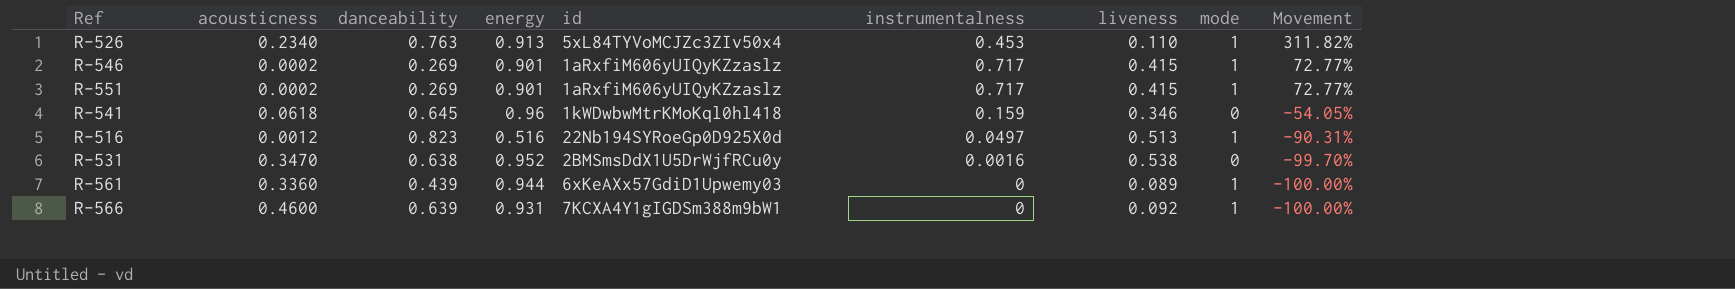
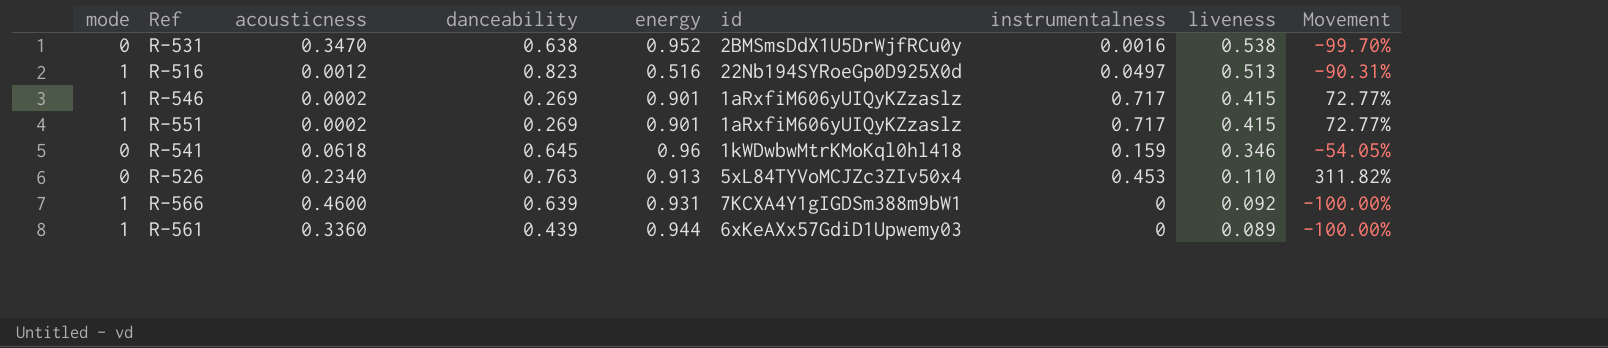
row order: Movement descending -> liveness descending
column mode | position: 8 -> 1
R-526 | mode: 1 -> 0

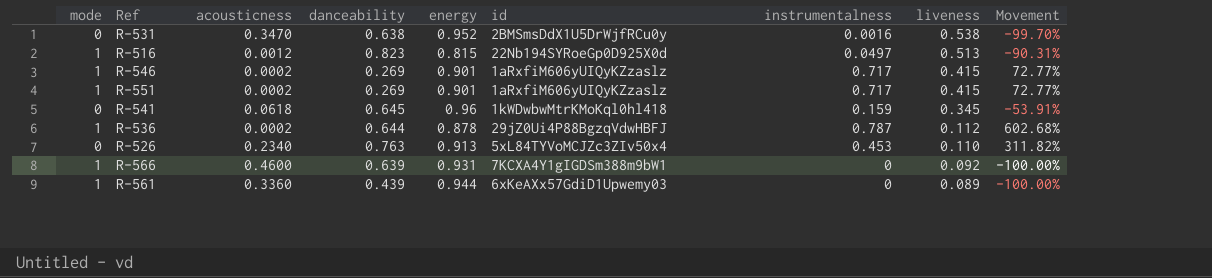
R-516 | energy: 0.516 -> 0.815
R-541 | liveness: 0.346 -> 0.345
R-541 | Movement: -54.05% -> -53.91%
row R-536: none -> 1 | 0.0002 | 0.644 | 0.878 | 29jZ0Ui4P88BgzqVdwHBFJ | 0.787 | 0.112 | 602.68%

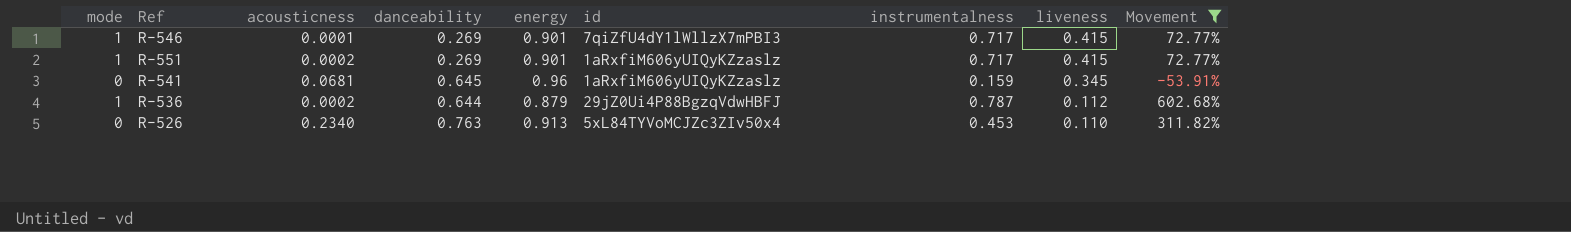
filter: none -> Movement >= -53.91%
R-546 | acousticness: 0.0002 -> 0.0001
R-546 | id: 1aRxfiM606yUIQyKZzaslz -> 7qiZfU4dY1lWllzX7mPBI3
R-541 | acousticness: 0.0618 -> 0.0681
R-541 | id: 1kWDwbwMtrKMoKql0hl418 -> 1aRxfiM606yUIQyKZzaslz
R-536 | energy: 0.878 -> 0.879

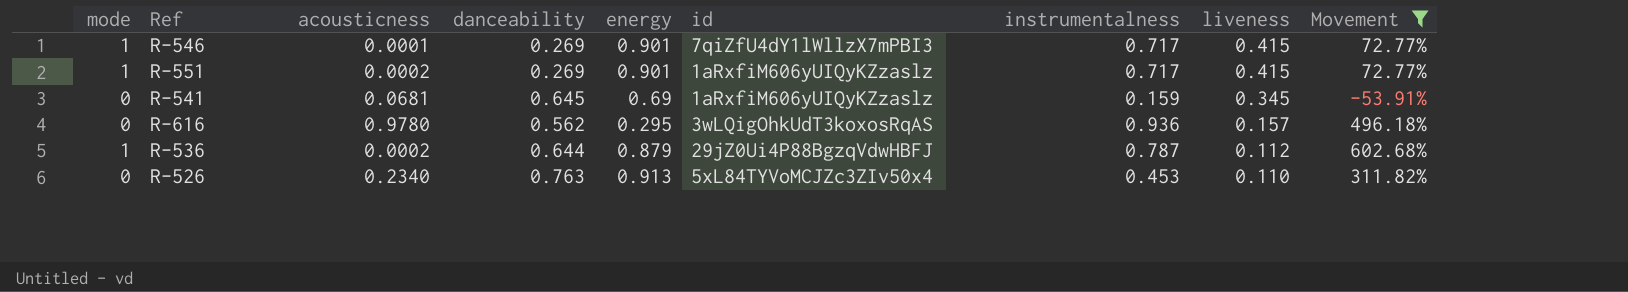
R-541 | energy: 0.96 -> 0.69
row R-616: none -> 0 | 0.9780 | 0.562 | 0.295 | 3wLQigOhkUdT3koxosRqAS | 0.936 | 0.157 | 496.18%

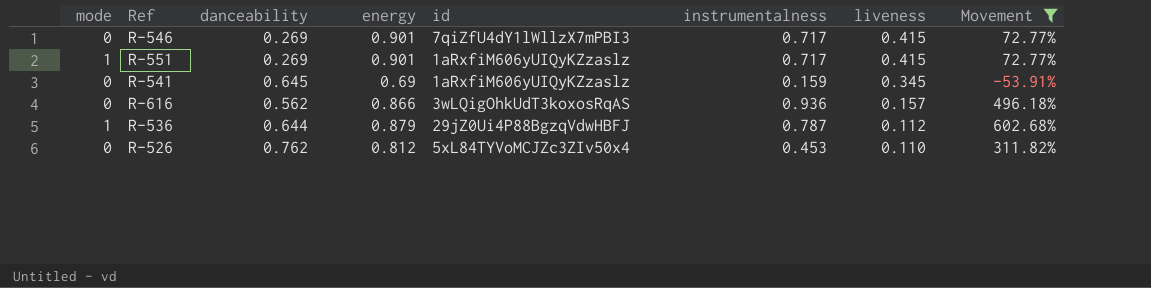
column acousticness | position: 3 -> none
R-546 | mode: 1 -> 0
R-616 | energy: 0.295 -> 0.866
R-526 | danceability: 0.763 -> 0.762
R-526 | energy: 0.913 -> 0.812

